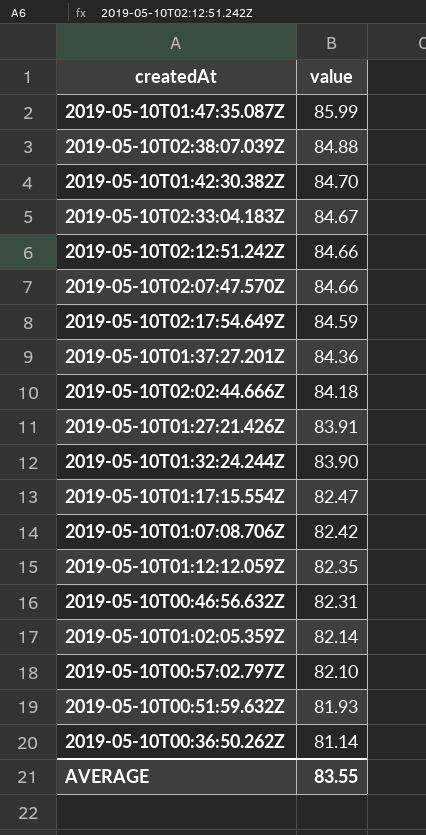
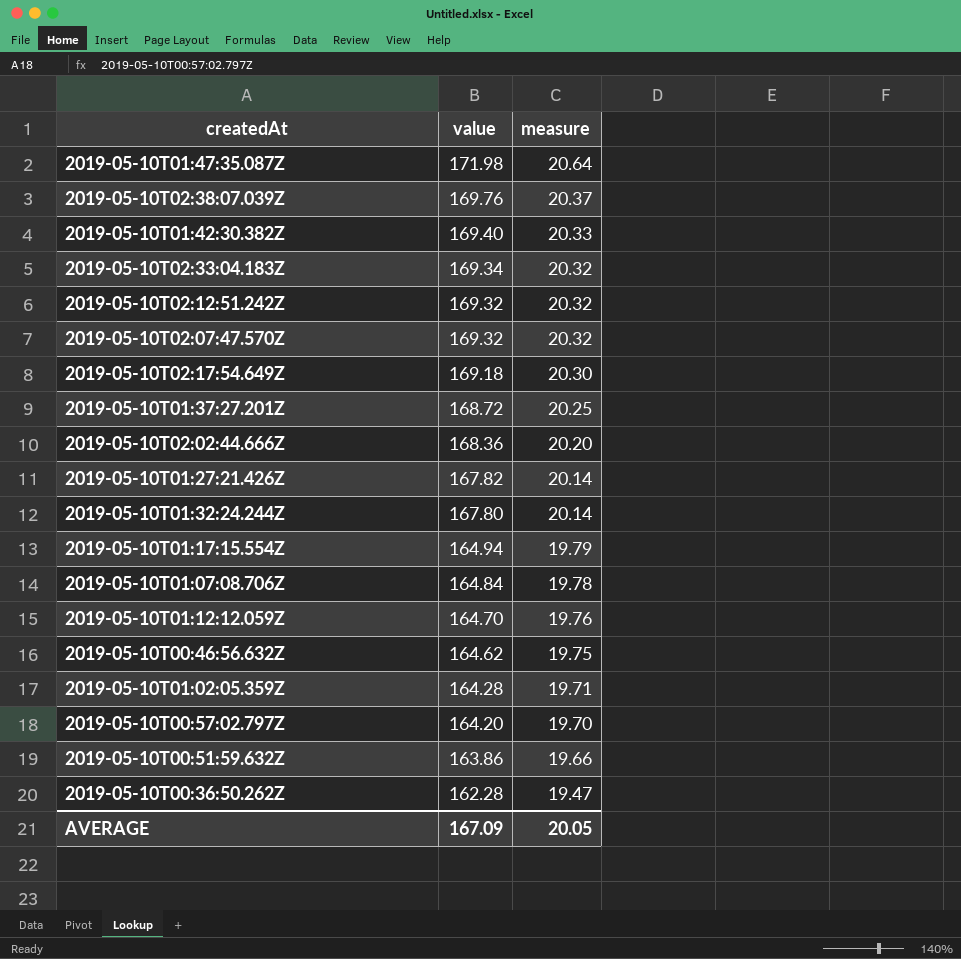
column measure | formula: none -> [value] * 0.12
2019-05-10T01:47:35.087Z | value: 85.99 -> 171.98
2019-05-10T02:38:07.039Z | value: 84.88 -> 169.76
2019-05-10T01:42:30.382Z | value: 84.70 -> 169.40
2019-05-10T02:33:04.183Z | value: 84.67 -> 169.34
2019-05-10T02:12:51.242Z | value: 84.66 -> 169.32
2019-05-10T02:07:47.570Z | value: 84.66 -> 169.32
2019-05-10T02:17:54.649Z | value: 84.59 -> 169.18
2019-05-10T01:37:27.201Z | value: 84.36 -> 168.72
2019-05-10T02:02:44.666Z | value: 84.18 -> 168.36
2019-05-10T01:27:21.426Z | value: 83.91 -> 167.82
2019-05-10T01:32:24.244Z | value: 83.90 -> 167.80
2019-05-10T01:17:15.554Z | value: 82.47 -> 164.94
2019-05-10T01:07:08.706Z | value: 82.42 -> 164.84
2019-05-10T01:12:12.059Z | value: 82.35 -> 164.70
2019-05-10T00:46:56.632Z | value: 82.31 -> 164.62
2019-05-10T01:02:05.359Z | value: 82.14 -> 164.28
2019-05-10T00:57:02.797Z | value: 82.10 -> 164.20
2019-05-10T00:51:59.632Z | value: 81.93 -> 163.86
2019-05-10T00:36:50.262Z | value: 81.14 -> 162.28
AVERAGE | value: 83.55 -> 167.09

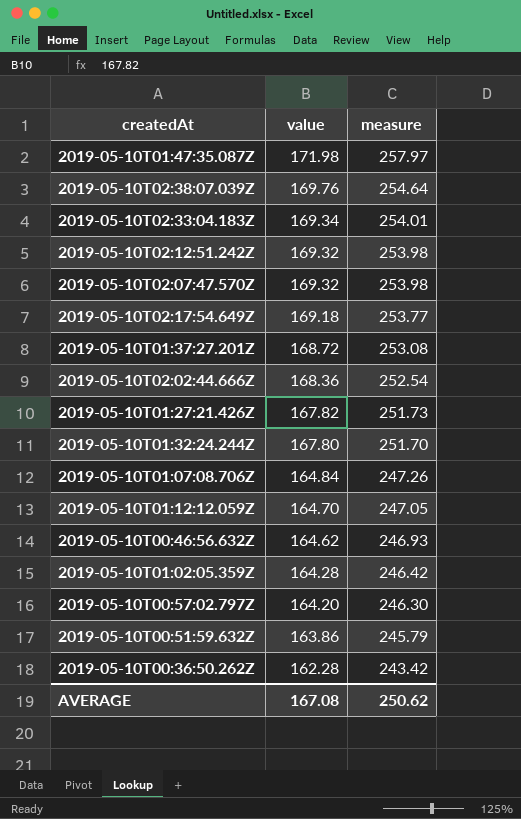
column measure | formula: [value] * 0.12 -> [value] * 1.5
row 2019-05-10T01:42:30.382Z: 169.40 | 20.33 -> none
row 2019-05-10T01:17:15.554Z: 164.94 | 19.79 -> none
AVERAGE | value: 167.09 -> 167.08
AVERAGE | measure: 20.05 -> 250.62

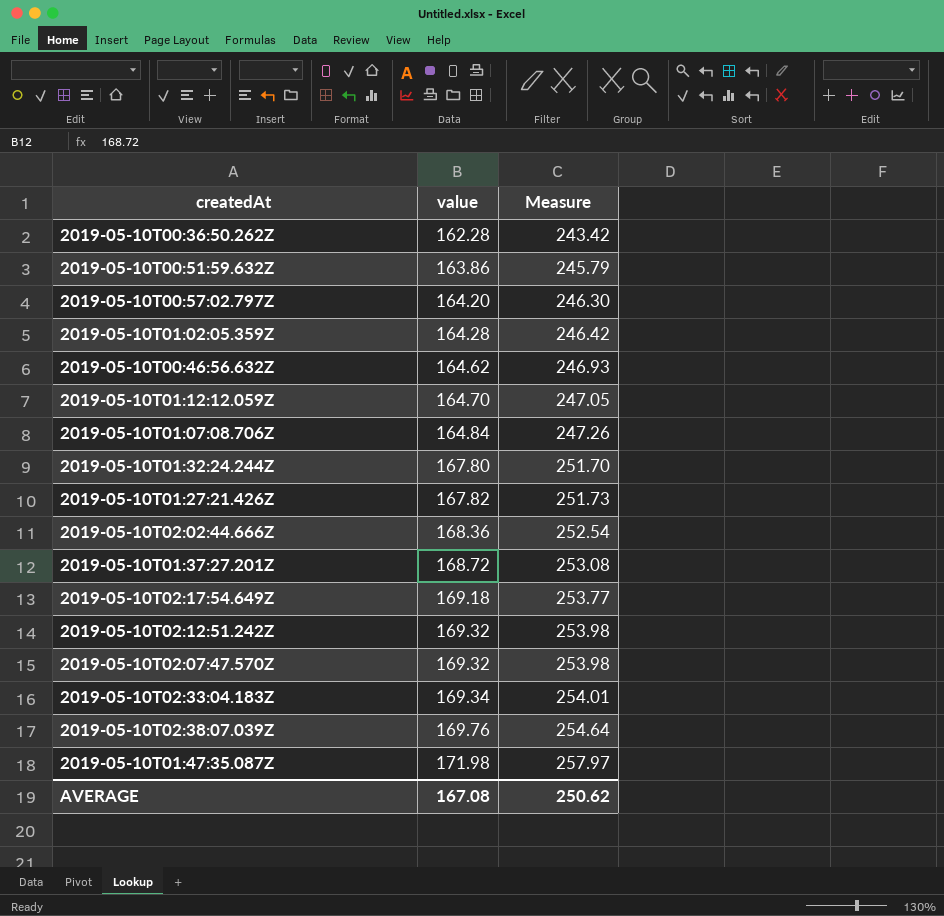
row order: value descending -> value ascending
column name: measure -> Measure

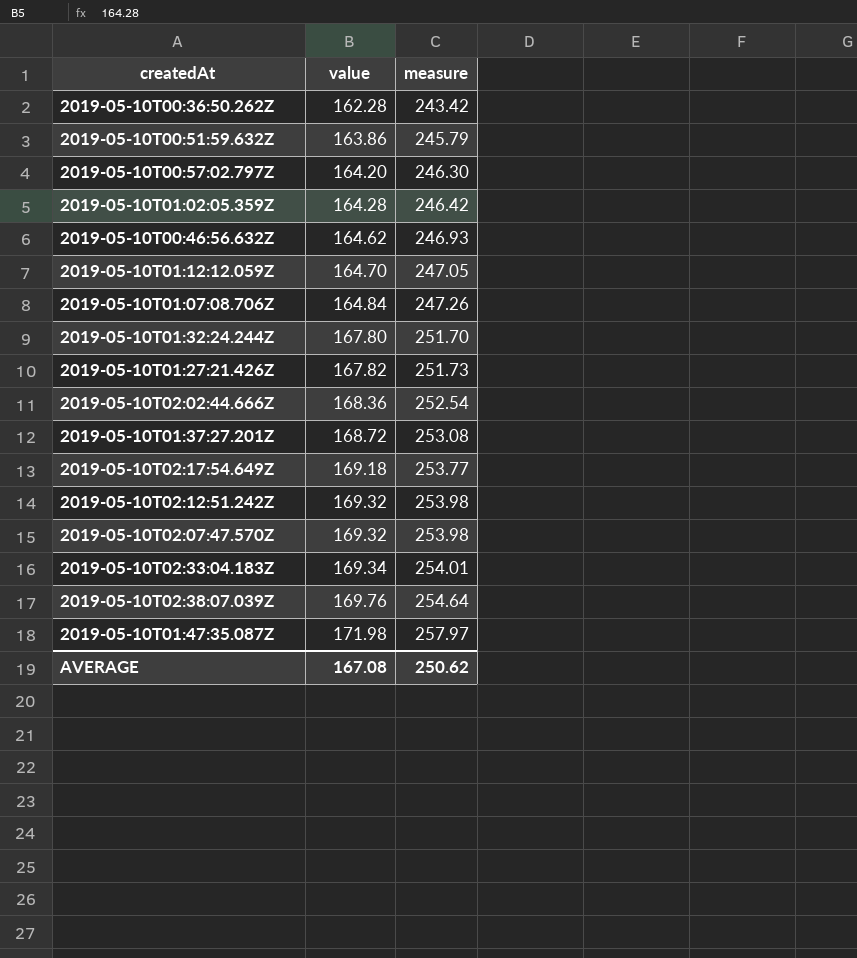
column name: Measure -> measure

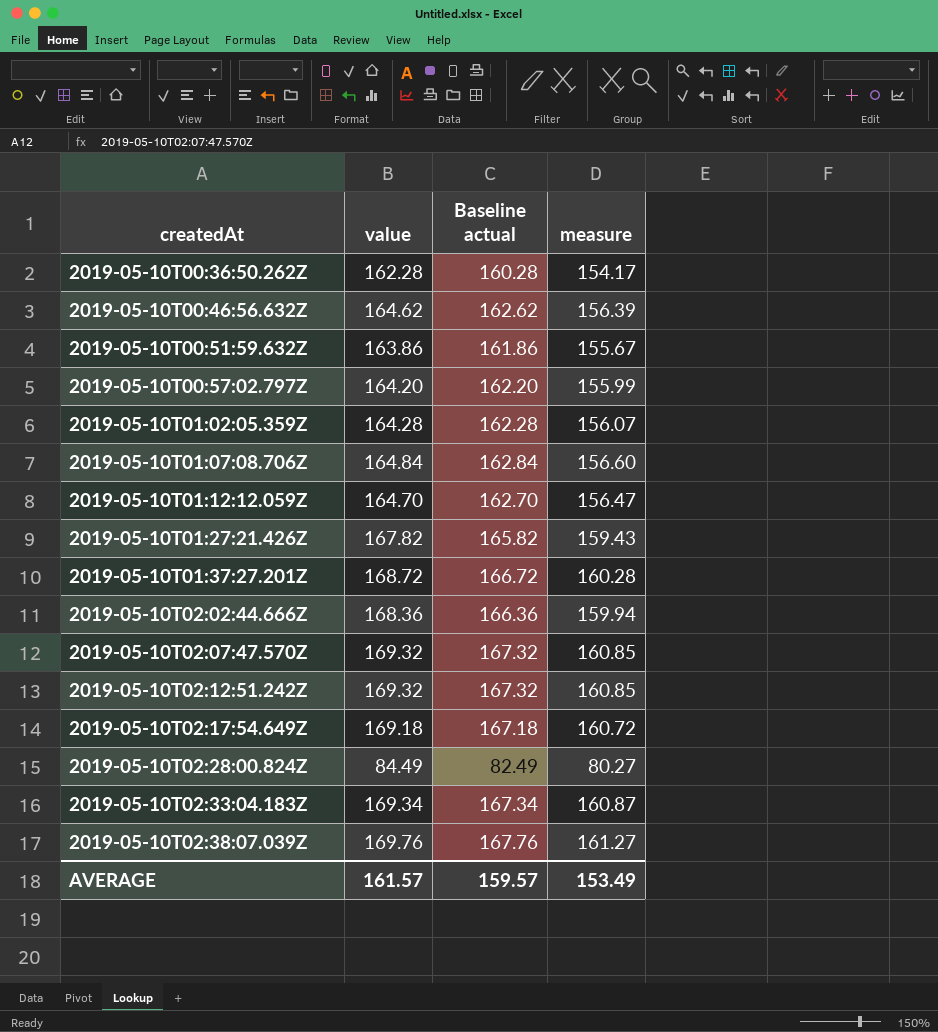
row order: value ascending -> createdAt ascending
column Baseline actual | formula: none -> [value] - 2
column measure | formula: [value] * 1.5 -> [value] * 0.95
row 2019-05-10T01:32:24.244Z: 167.80 | 251.70 -> none
row 2019-05-10T01:47:35.087Z: 171.98 | 257.97 -> none
row 2019-05-10T02:28:00.824Z: none -> 84.49 | 82.49 | 80.27
AVERAGE | value: 167.08 -> 161.57
AVERAGE | measure: 250.62 -> 153.49

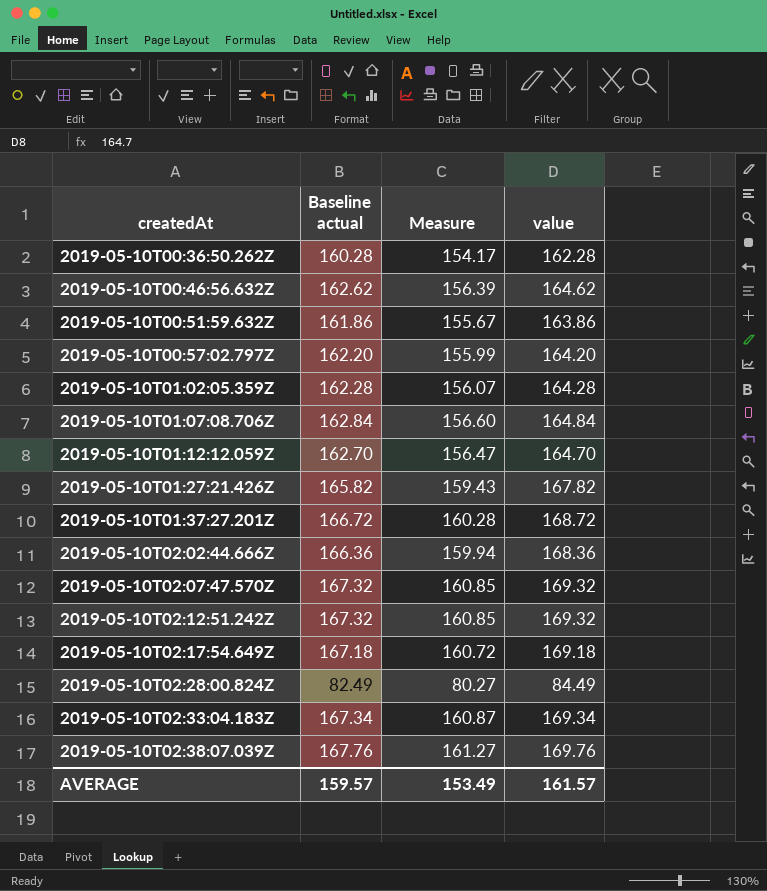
column name: measure -> Measure
column value | position: 2 -> 4

